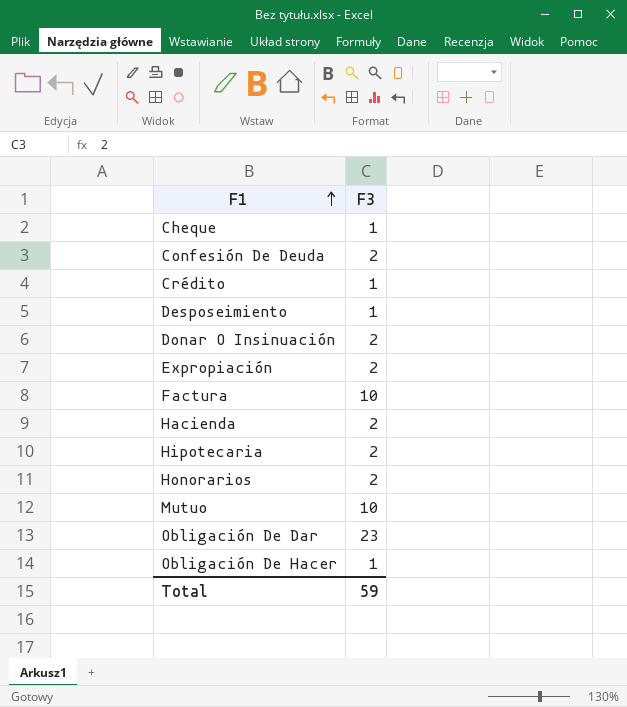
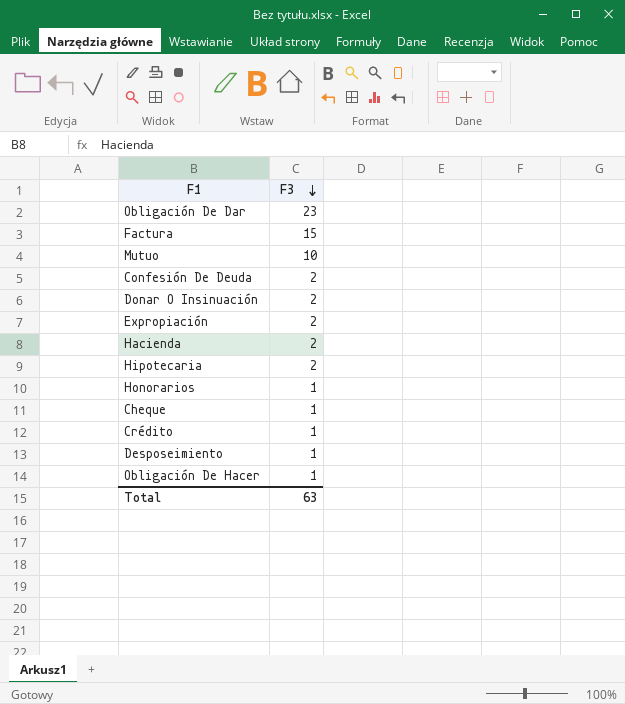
row order: F1 ascending -> F3 descending
Factura | F3: 10 -> 15
Honorarios | F3: 2 -> 1
Total | F3: 59 -> 63

